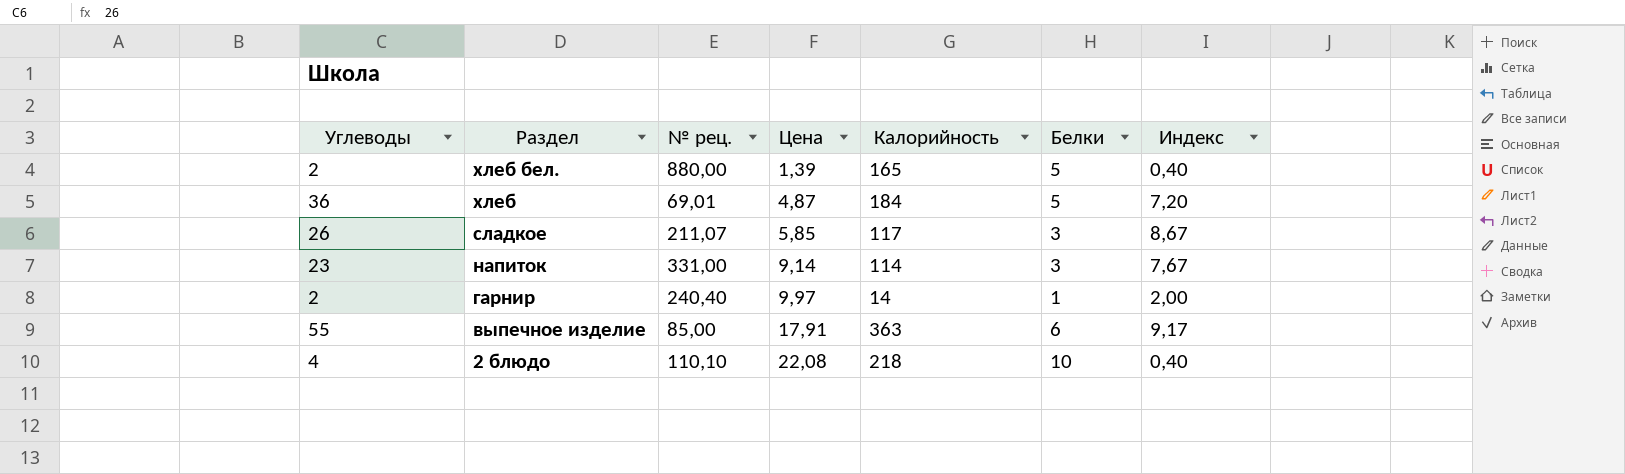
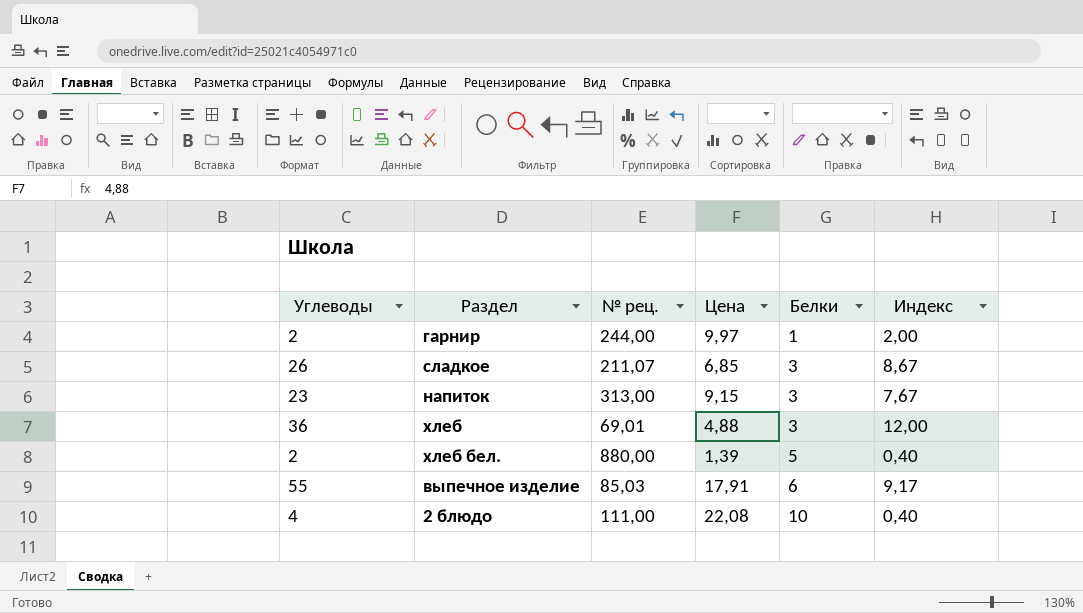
row order: Раздел descending -> Белки ascending
column Калорийность | position: 5 -> none
гарнир | № рец.: 240,40 -> 244,00
сладкое | Цена: 5,85 -> 6,85
напиток | № рец.: 331,00 -> 313,00
напиток | Цена: 9,14 -> 9,15
хлеб | Цена: 4,87 -> 4,88
хлеб | Белки: 5 -> 3
хлеб | Индекс: 7,20 -> 12,00
выпечное изделие | № рец.: 85,00 -> 85,03
2 блюдо | № рец.: 110,10 -> 111,00

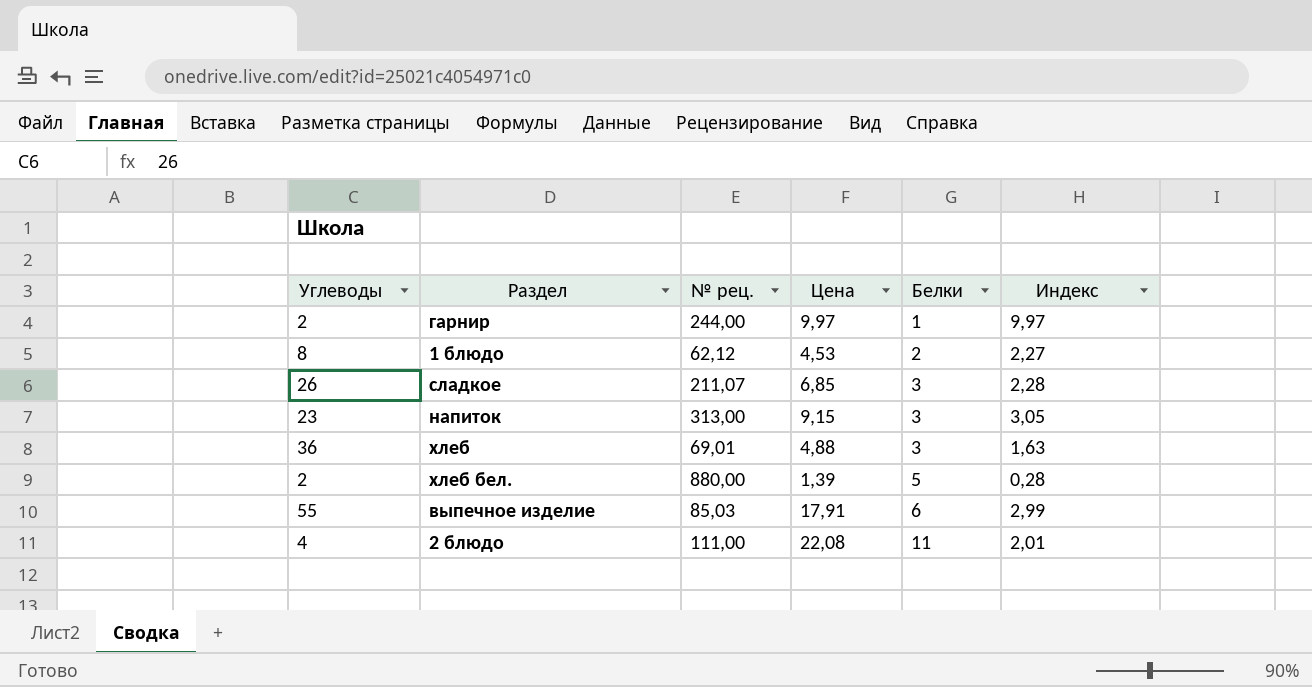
column Индекс | formula: [Углеводы] / [Белки] -> [Цена] / [Белки]
row 1 блюдо: none -> 8 | 62,12 | 4,53 | 2 | 2,27
2 блюдо | Белки: 10 -> 11

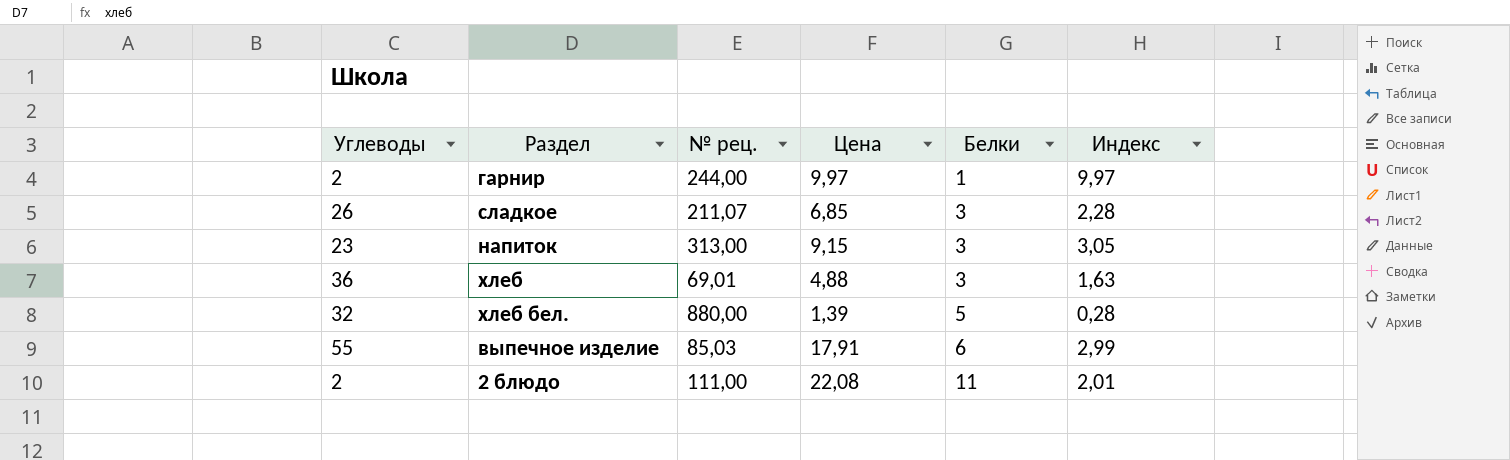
row 1 блюдо: 8 | 62,12 | 4,53 | 2 | 2,27 -> none
хлеб бел. | Углеводы: 2 -> 32
2 блюдо | Углеводы: 4 -> 2

